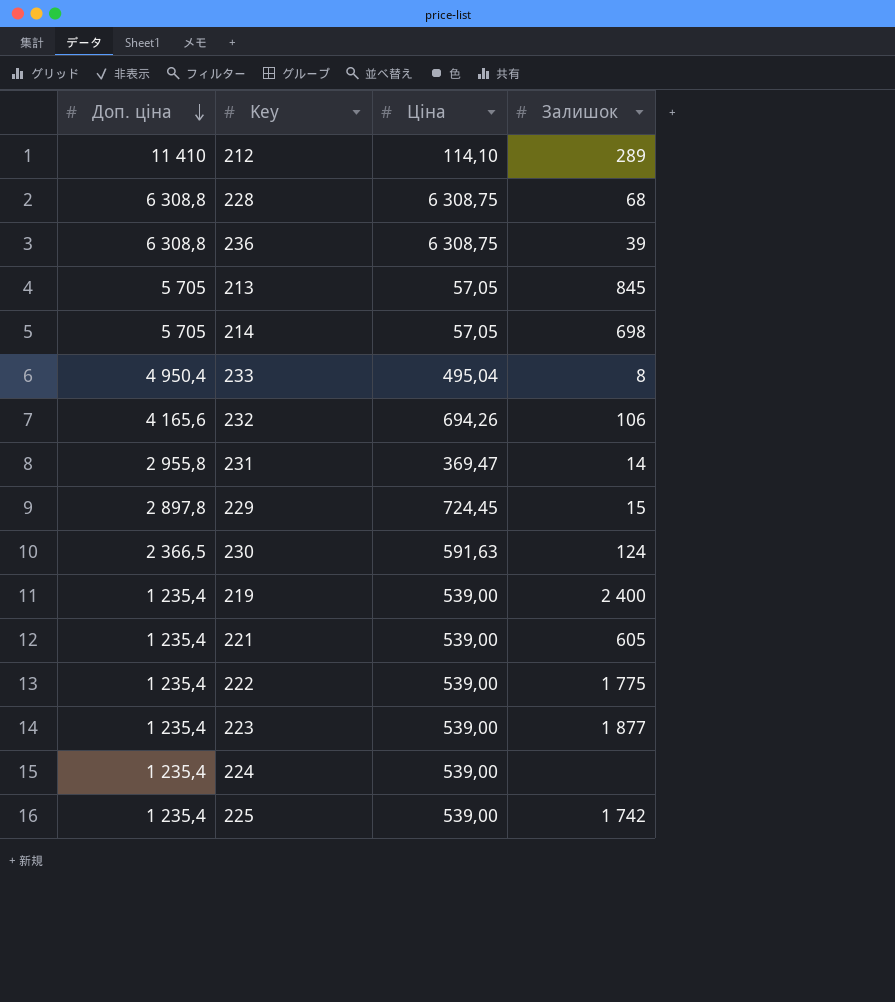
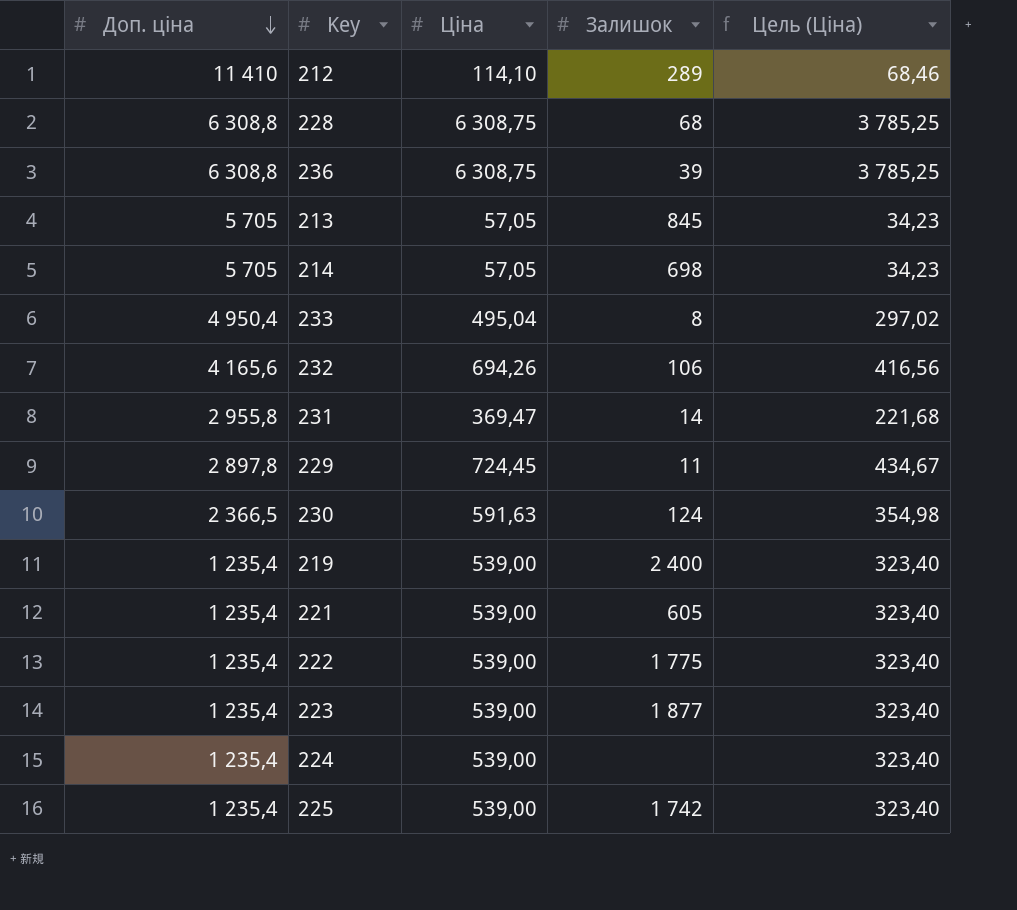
column Цель (Ціна) | formula: none -> [Ціна] * 0,6
229 | Залишок: 15 -> 11

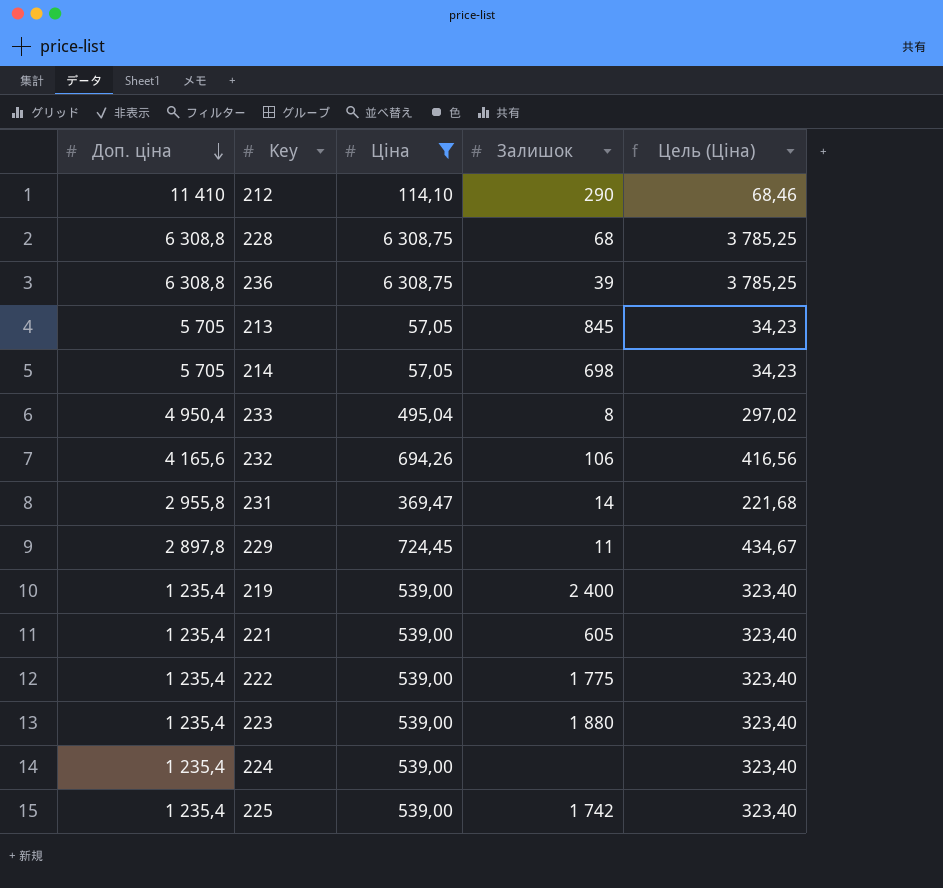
filter: none -> Ціна != 591,63
212 | Залишок: 289 -> 290
223 | Залишок: 1 877 -> 1 880

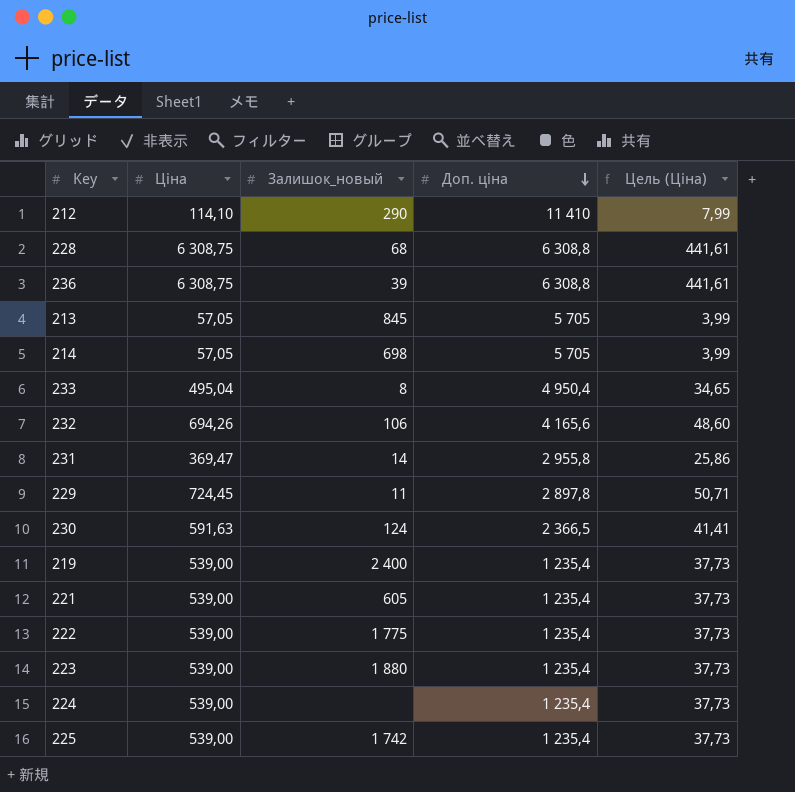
filter: Ціна != 591,63 -> none
column name: Залишок -> Залишок_новый
column Доп. ціна | position: 1 -> 4
column Цель (Ціна) | formula: [Ціна] * 0,6 -> [Ціна] * 0,07

